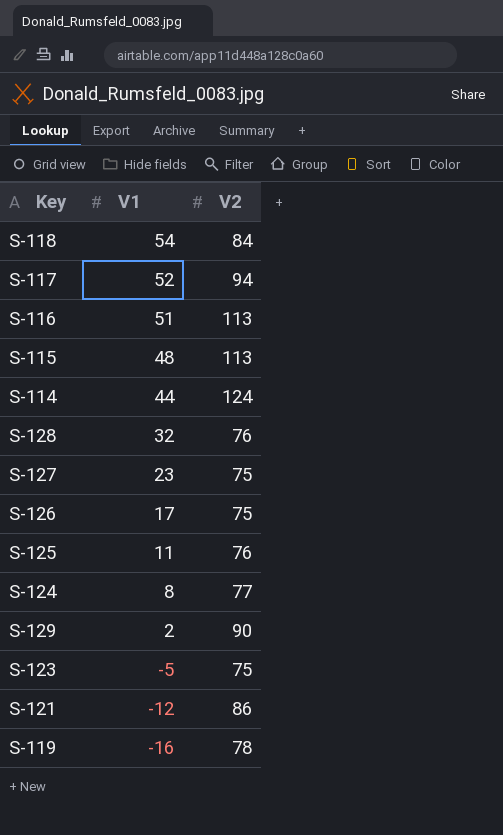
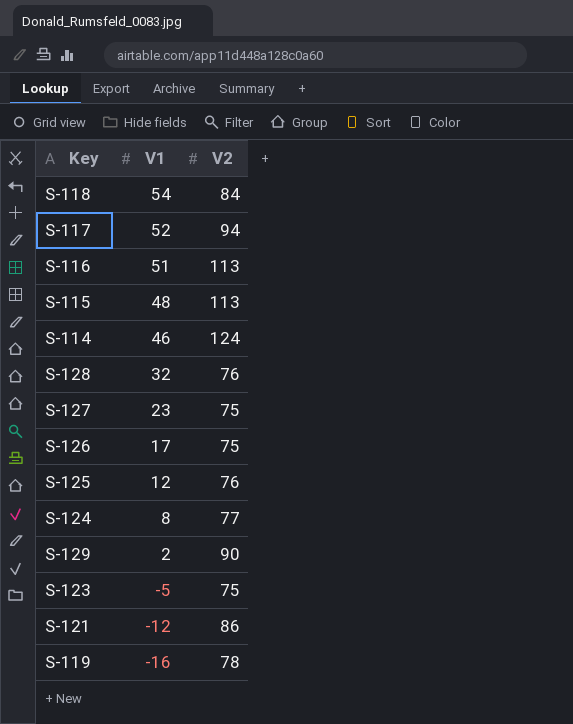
S-114 | V1: 44 -> 46
S-125 | V1: 11 -> 12

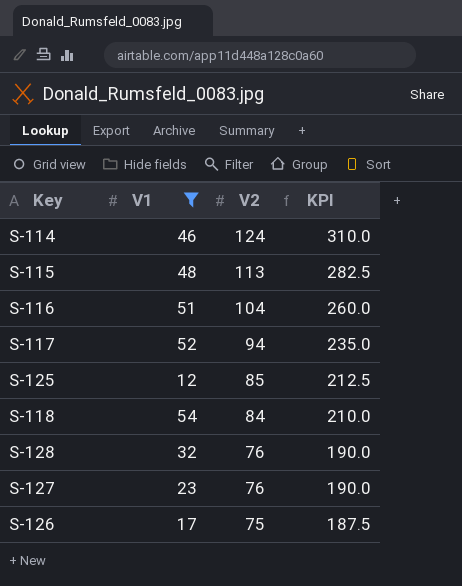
filter: none -> V1 >= 12
row order: V1 descending -> V2 descending
column KPI | formula: none -> [V2] * 2.5
S-116 | V2: 113 -> 104
S-125 | V2: 76 -> 85
S-127 | V2: 75 -> 76

